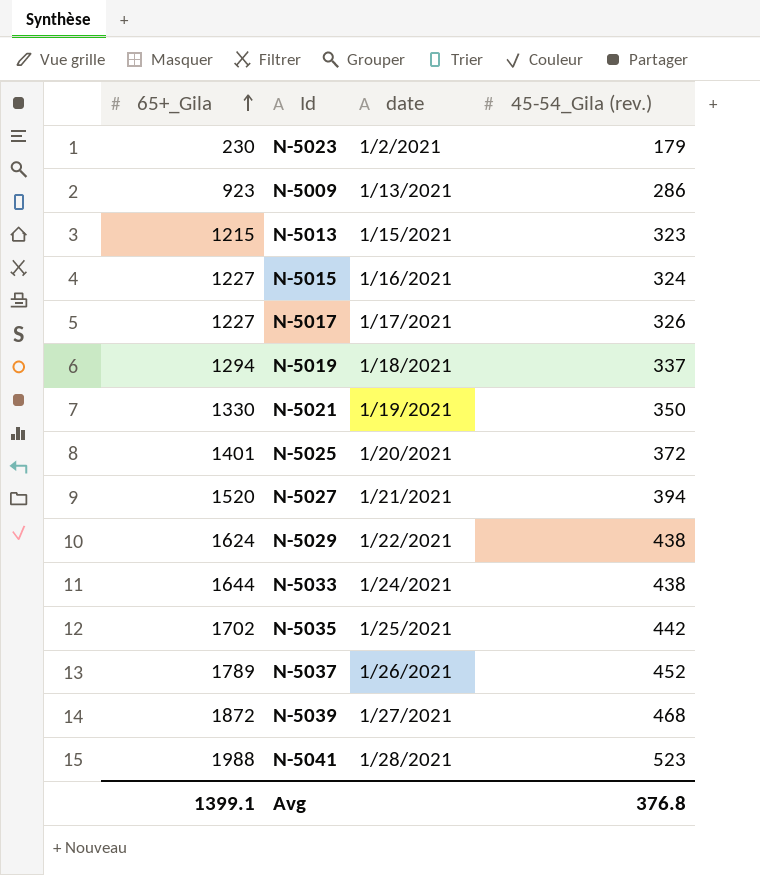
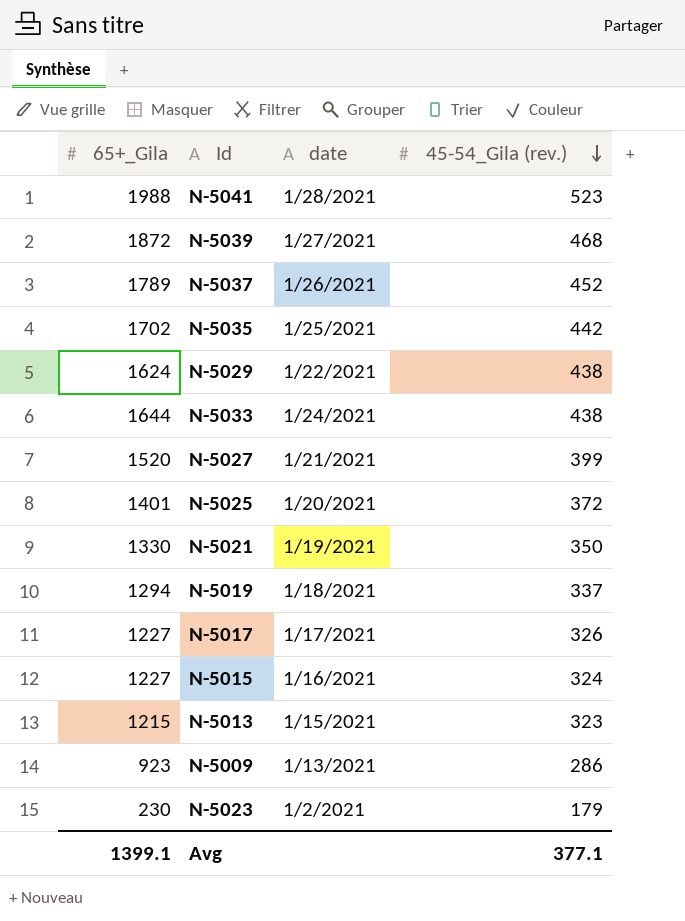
row order: 65+_Gila ascending -> 45-54_Gila (rev.) descending
N-5027 | 45-54_Gila (rev.): 394 -> 399
Avg | 45-54_Gila (rev.): 376.8 -> 377.1

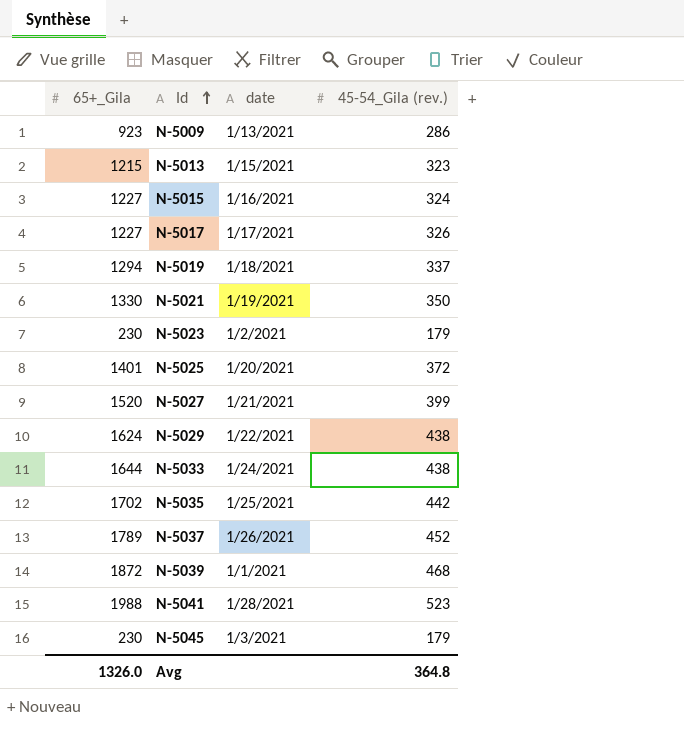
row order: 45-54_Gila (rev.) descending -> Id ascending
N-5039 | date: 1/27/2021 -> 1/1/2021
row N-5045: none -> 230 | 1/3/2021 | 179
Avg | 65+_Gila: 1399.1 -> 1326.0
Avg | 45-54_Gila (rev.): 377.1 -> 364.8

